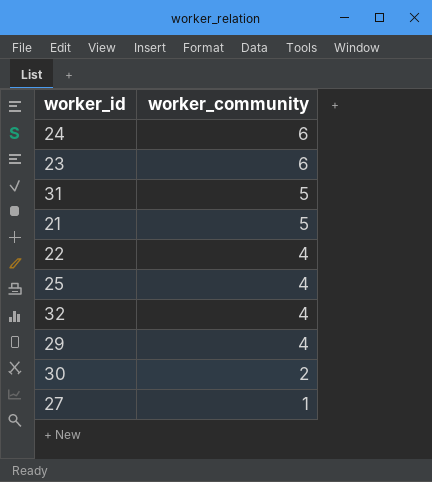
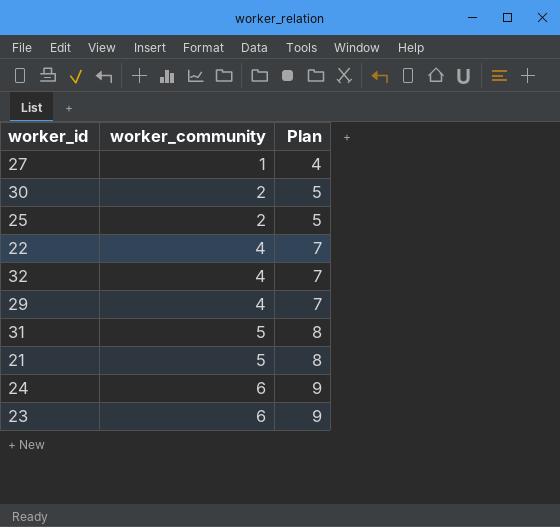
row order: worker_community descending -> worker_community ascending
column Plan | formula: none -> [worker_community] + 3
25 | worker_community: 4 -> 2

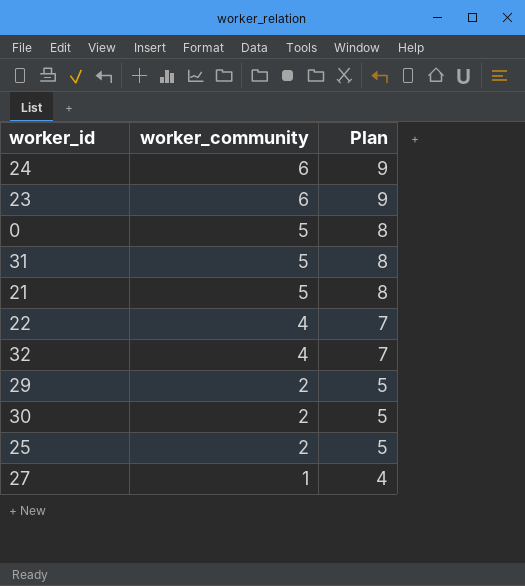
row order: worker_community ascending -> worker_community descending
row 0: none -> 5 | 8
29 | worker_community: 4 -> 2
29 | Plan: 7 -> 5

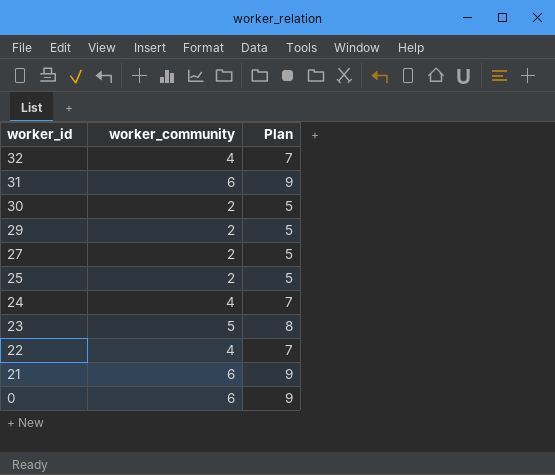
row order: worker_community descending -> worker_id descending
31 | worker_community: 5 -> 6
31 | Plan: 8 -> 9
27 | worker_community: 1 -> 2
27 | Plan: 4 -> 5
24 | worker_community: 6 -> 4
24 | Plan: 9 -> 7
23 | worker_community: 6 -> 5
23 | Plan: 9 -> 8
21 | worker_community: 5 -> 6
21 | Plan: 8 -> 9
0 | worker_community: 5 -> 6
0 | Plan: 8 -> 9

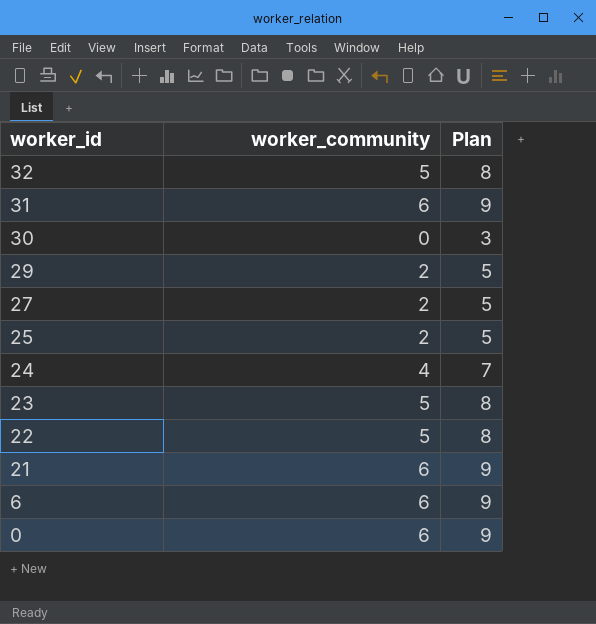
32 | worker_community: 4 -> 5
32 | Plan: 7 -> 8
30 | worker_community: 2 -> 0
30 | Plan: 5 -> 3
22 | worker_community: 4 -> 5
22 | Plan: 7 -> 8
row 6: none -> 6 | 9

